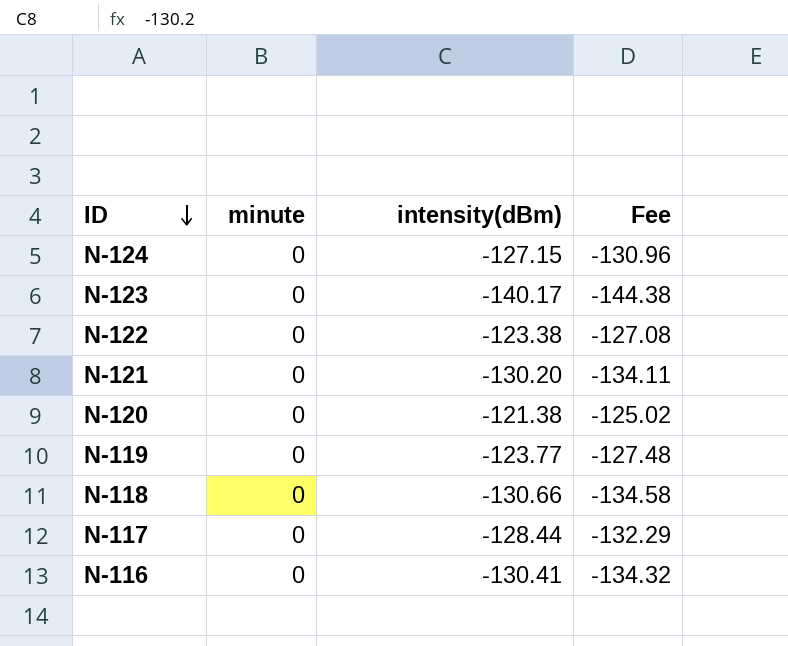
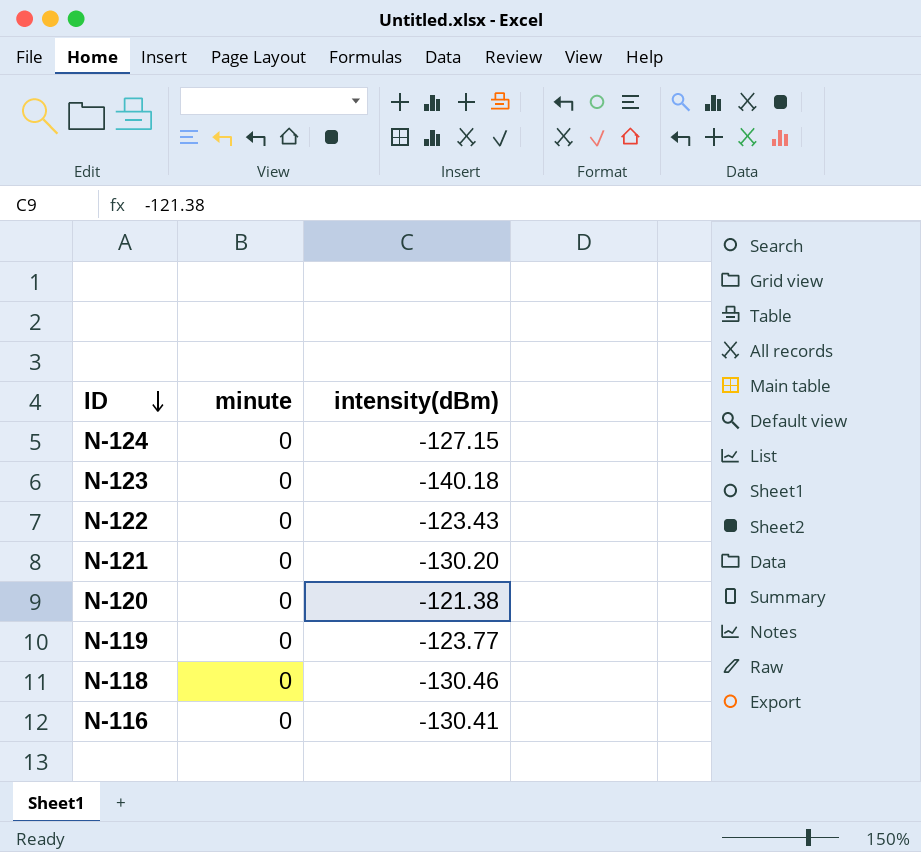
column Fee | formula: [intensity(dBm)] * 1.03 -> none
row N-117: 0 | -128.44 | -132.29 -> none
N-123 | intensity(dBm): -140.17 -> -140.18
N-122 | intensity(dBm): -123.38 -> -123.43
N-118 | intensity(dBm): -130.66 -> -130.46

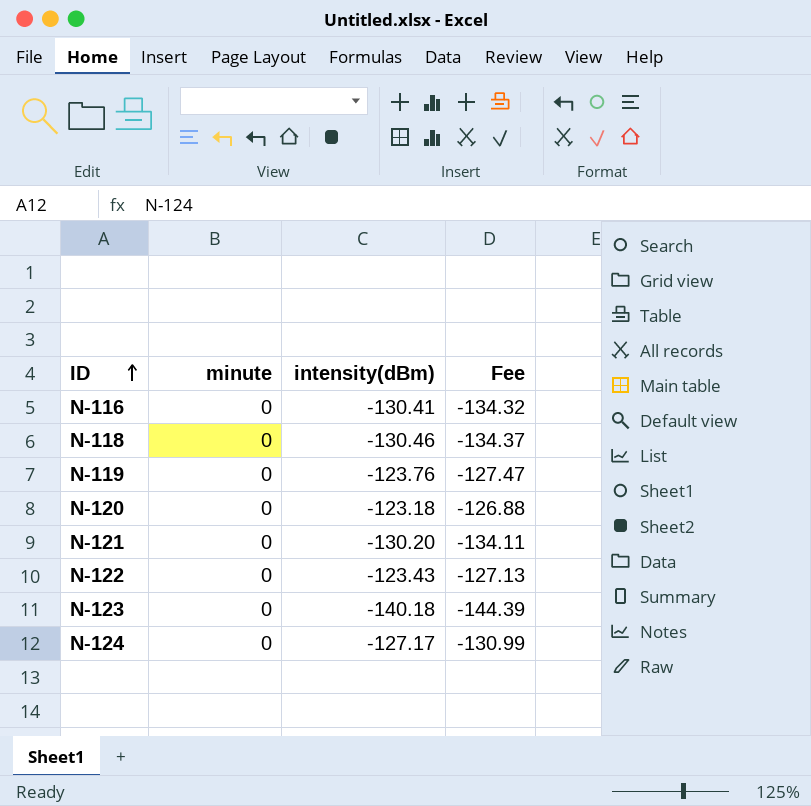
row order: ID descending -> ID ascending
column Fee | formula: none -> [intensity(dBm)] * 1.03
N-119 | intensity(dBm): -123.77 -> -123.76
N-120 | intensity(dBm): -121.38 -> -123.18
N-124 | intensity(dBm): -127.15 -> -127.17

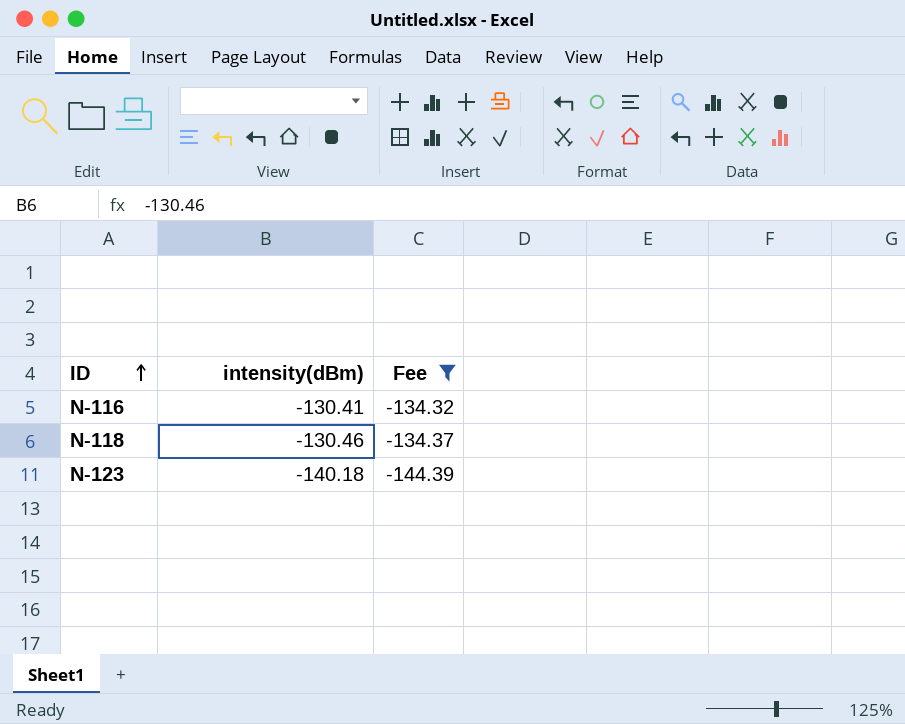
filter: none -> Fee <= -134.32
column minute | position: 2 -> none

